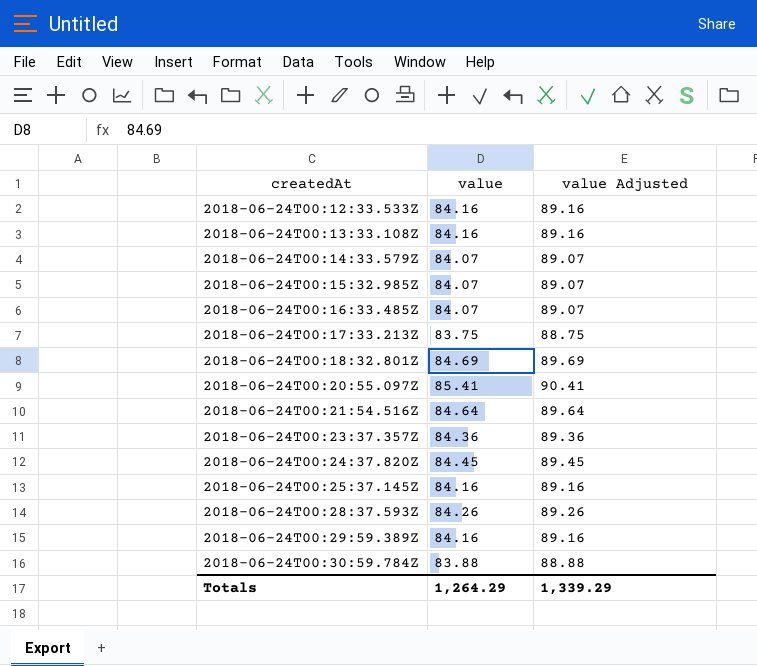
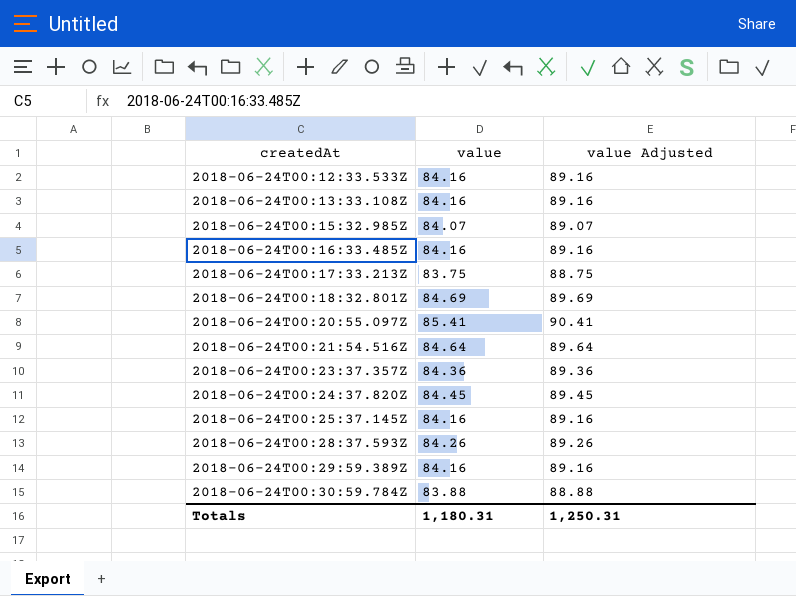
row 2018-06-24T00:14:33.579Z: 84.07 | 89.07 -> none
2018-06-24T00:16:33.485Z | value: 84.07 -> 84.16
2018-06-24T00:16:33.485Z | value Adjusted: 89.07 -> 89.16
Totals | value: 1,264.29 -> 1,180.31
Totals | value Adjusted: 1,339.29 -> 1,250.31

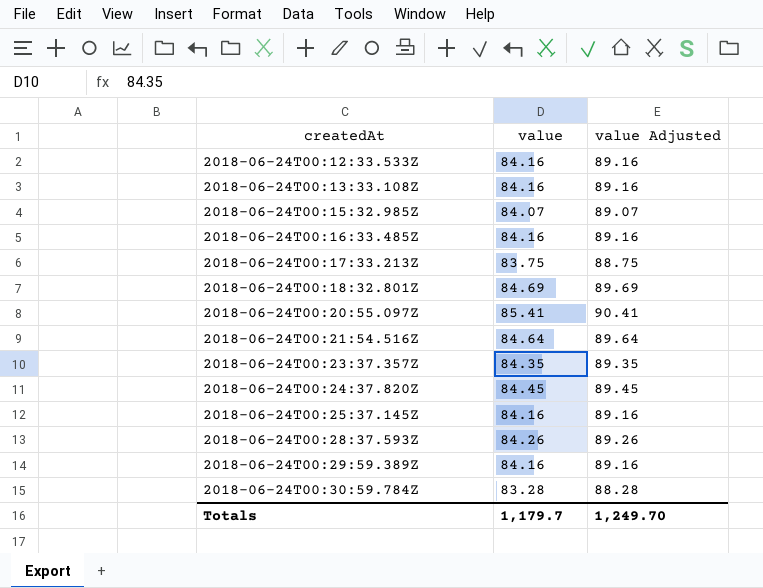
2018-06-24T00:23:37.357Z | value: 84.36 -> 84.35
2018-06-24T00:23:37.357Z | value Adjusted: 89.36 -> 89.35
2018-06-24T00:30:59.784Z | value: 83.88 -> 83.28
2018-06-24T00:30:59.784Z | value Adjusted: 88.88 -> 88.28
Totals | value: 1,180.31 -> 1,179.7
Totals | value Adjusted: 1,250.31 -> 1,249.70

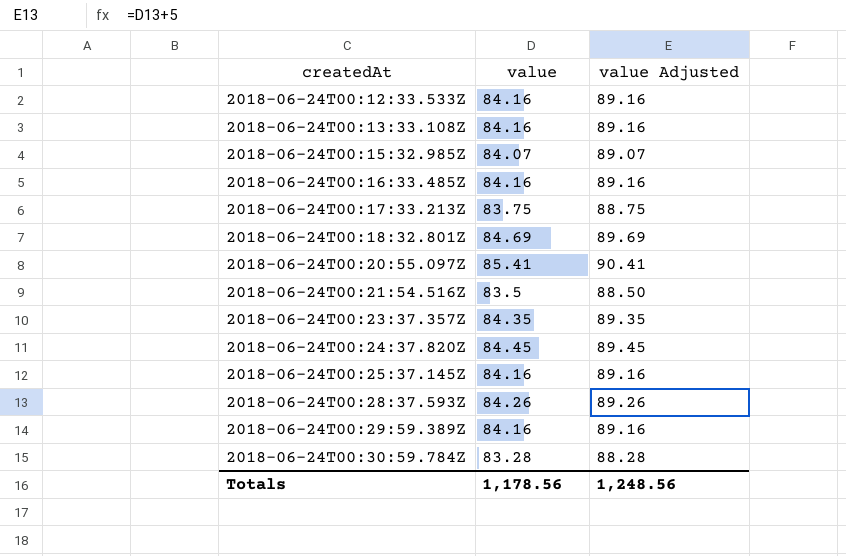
2018-06-24T00:21:54.516Z | value: 84.64 -> 83.5
2018-06-24T00:21:54.516Z | value Adjusted: 89.64 -> 88.50
Totals | value: 1,179.7 -> 1,178.56
Totals | value Adjusted: 1,249.70 -> 1,248.56

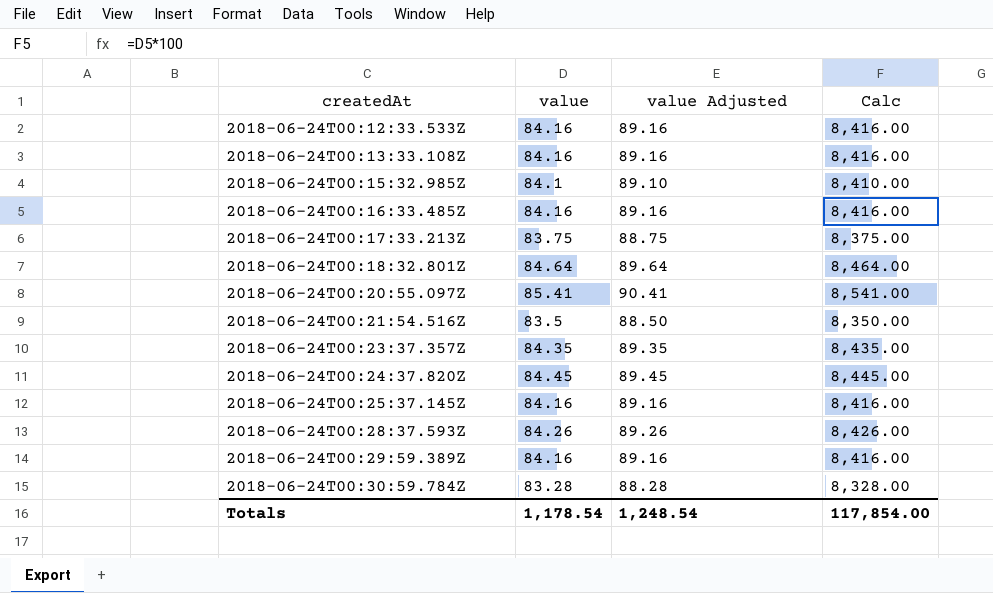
column Calc | formula: none -> [value] * 100
2018-06-24T00:15:32.985Z | value: 84.07 -> 84.1
2018-06-24T00:15:32.985Z | value Adjusted: 89.07 -> 89.10
2018-06-24T00:18:32.801Z | value: 84.69 -> 84.64
2018-06-24T00:18:32.801Z | value Adjusted: 89.69 -> 89.64
Totals | value: 1,178.56 -> 1,178.54
Totals | value Adjusted: 1,248.56 -> 1,248.54

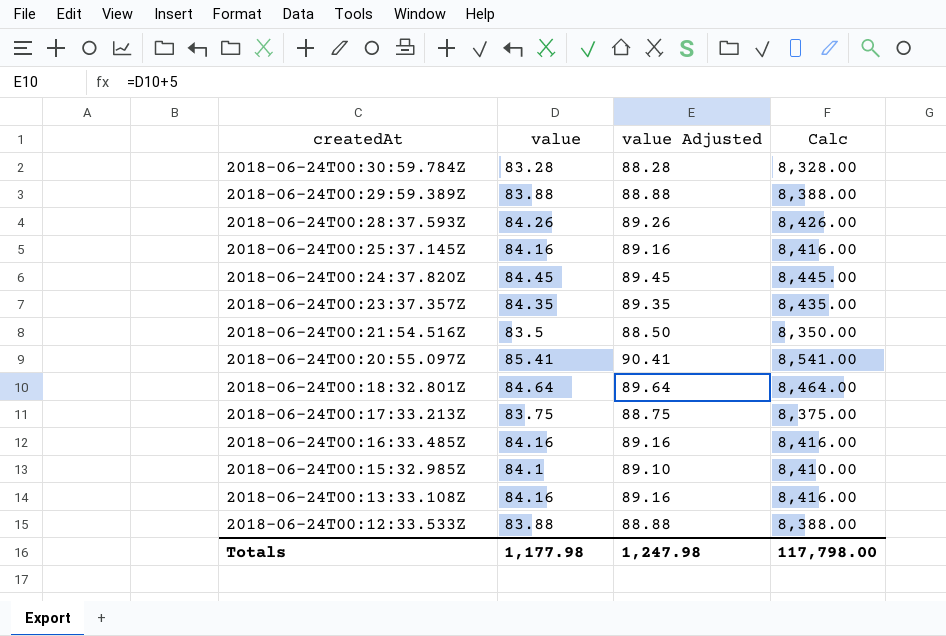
row order: createdAt ascending -> createdAt descending
2018-06-24T00:29:59.389Z | value: 84.16 -> 83.88
2018-06-24T00:29:59.389Z | value Adjusted: 89.16 -> 88.88
2018-06-24T00:29:59.389Z | Calc: 8,416.00 -> 8,388.00
2018-06-24T00:12:33.533Z | value: 84.16 -> 83.88
2018-06-24T00:12:33.533Z | value Adjusted: 89.16 -> 88.88
2018-06-24T00:12:33.533Z | Calc: 8,416.00 -> 8,388.00
Totals | value: 1,178.54 -> 1,177.98
Totals | value Adjusted: 1,248.54 -> 1,247.98
Totals | Calc: 117,854.00 -> 117,798.00

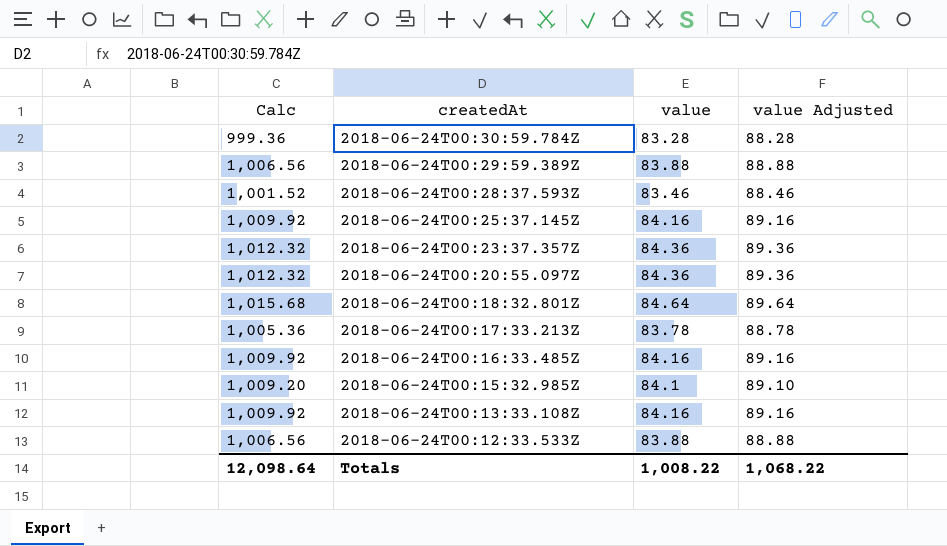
column Calc | formula: [value] * 100 -> [value] * 12
column Calc | position: 4 -> 1
row 2018-06-24T00:24:37.820Z: 84.45 | 89.45 | 8,445.00 -> none
row 2018-06-24T00:21:54.516Z: 83.5 | 88.50 | 8,350.00 -> none
2018-06-24T00:28:37.593Z | value: 84.26 -> 83.46
2018-06-24T00:28:37.593Z | value Adjusted: 89.26 -> 88.46
2018-06-24T00:23:37.357Z | value: 84.35 -> 84.36
2018-06-24T00:23:37.357Z | value Adjusted: 89.35 -> 89.36
2018-06-24T00:20:55.097Z | value: 85.41 -> 84.36
2018-06-24T00:20:55.097Z | value Adjusted: 90.41 -> 89.36
2018-06-24T00:17:33.213Z | value: 83.75 -> 83.78
2018-06-24T00:17:33.213Z | value Adjusted: 88.75 -> 88.78
Totals | Calc: 117,798.00 -> 12,098.64
Totals | value: 1,177.98 -> 1,008.22
Totals | value Adjusted: 1,247.98 -> 1,068.22

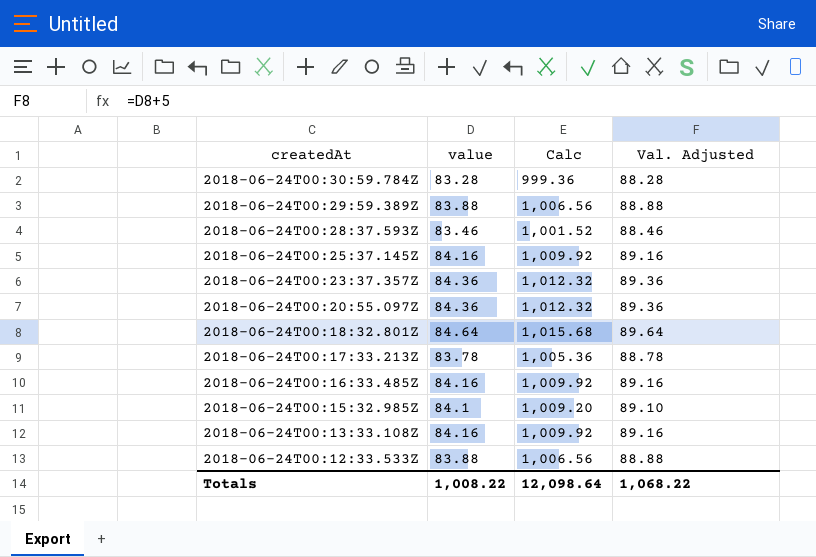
column Calc | position: 1 -> 3
column name: value Adjusted -> Val. Adjusted

